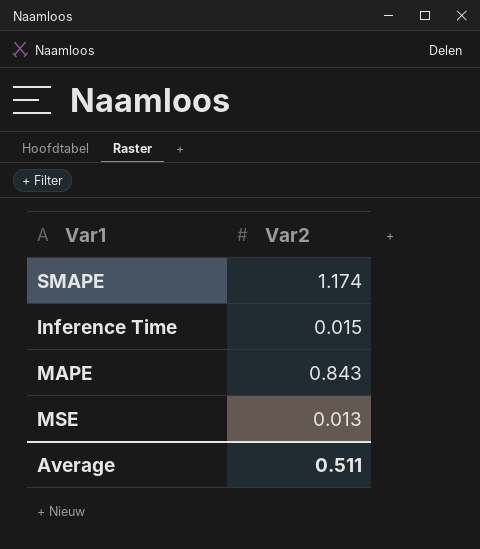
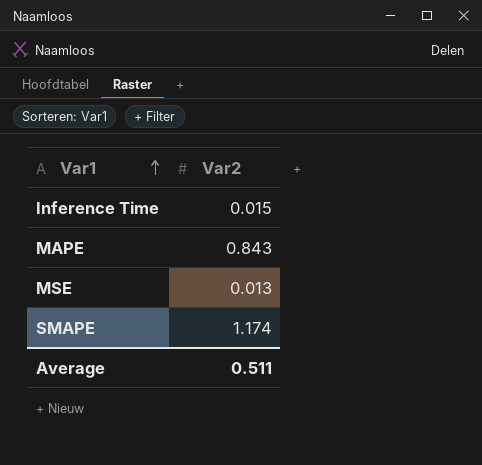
row order: none -> Var1 ascending

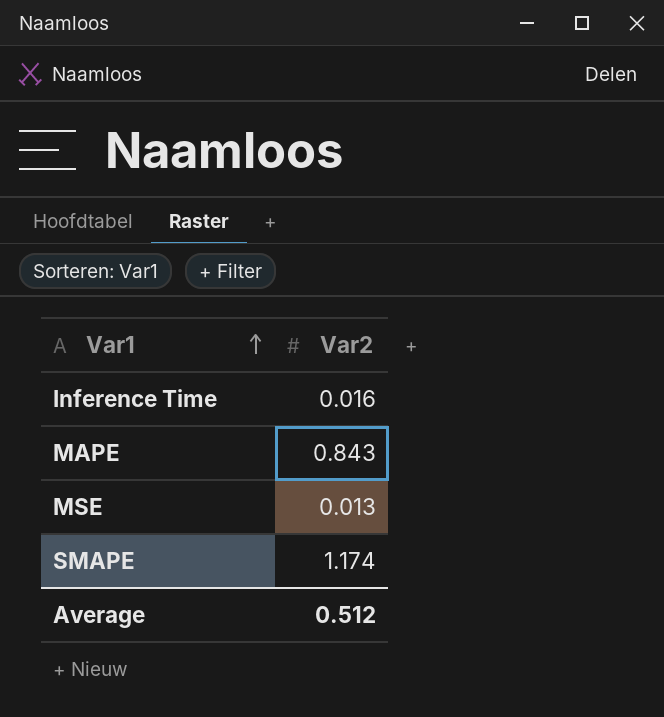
Inference Time | Var2: 0.015 -> 0.016
Average | Var2: 0.511 -> 0.512

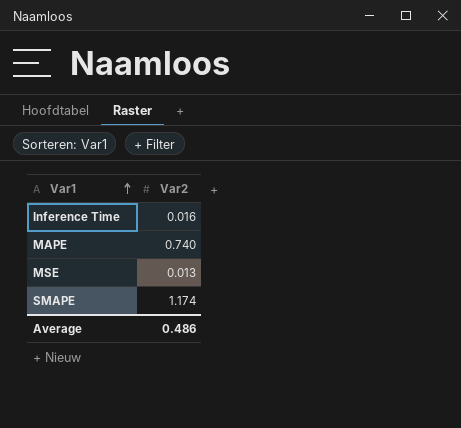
MAPE | Var2: 0.843 -> 0.740
Average | Var2: 0.512 -> 0.486

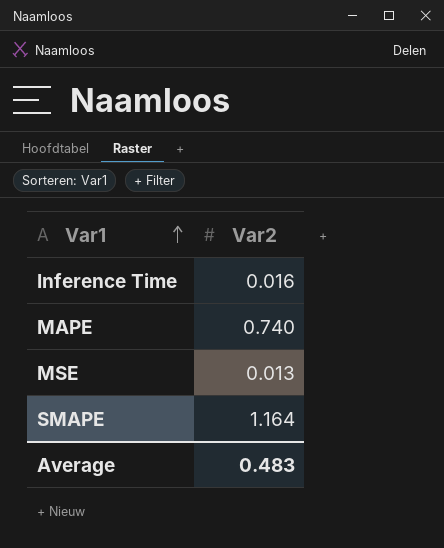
SMAPE | Var2: 1.174 -> 1.164
Average | Var2: 0.486 -> 0.483

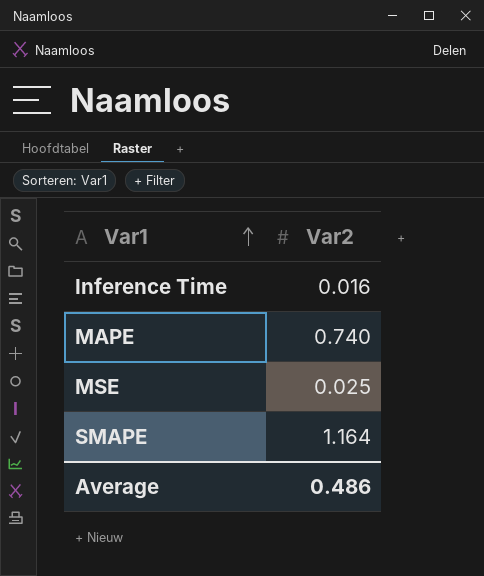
MSE | Var2: 0.013 -> 0.025
Average | Var2: 0.483 -> 0.486

